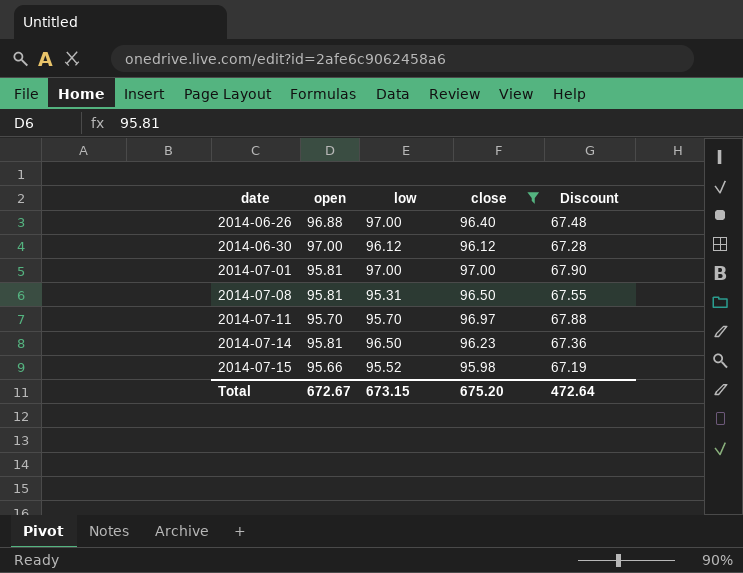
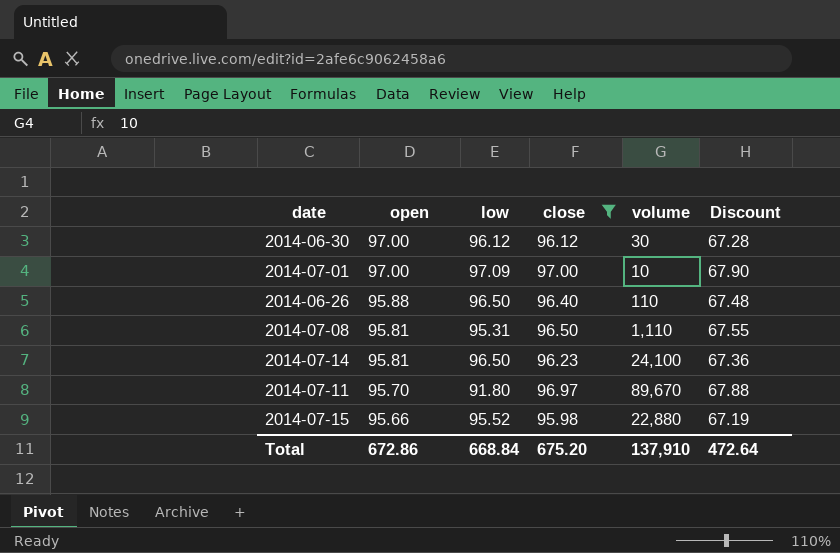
row order: date ascending -> open descending
column volume | position: none -> 5
2014-07-01 | open: 95.81 -> 97.00
2014-07-01 | low: 97.00 -> 97.09
2014-06-26 | open: 96.88 -> 95.88
2014-06-26 | low: 97.00 -> 96.50
2014-07-11 | low: 95.70 -> 91.80
Total | open: 672.67 -> 672.86
Total | low: 673.15 -> 668.84

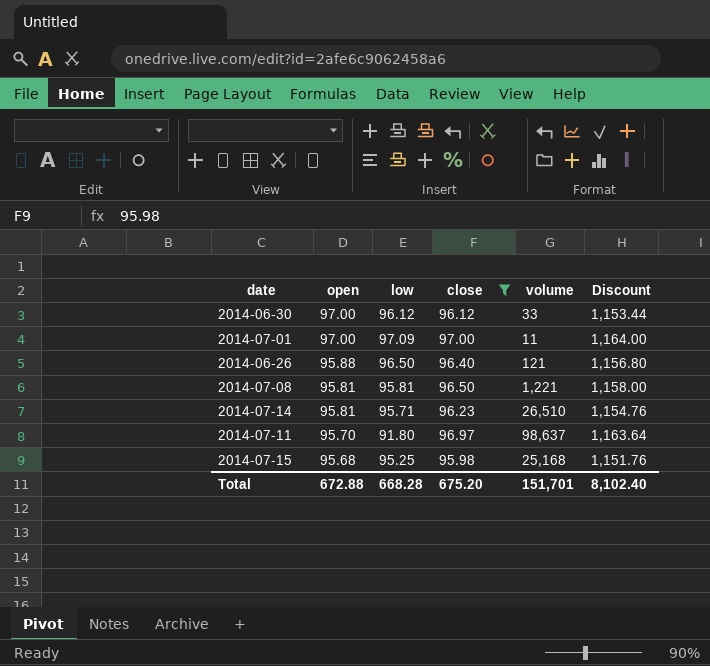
column Discount | formula: [close] * 0.7 -> [close] * 12
2014-06-30 | volume: 30 -> 33
2014-07-01 | volume: 10 -> 11
2014-06-26 | volume: 110 -> 121
2014-07-08 | low: 95.31 -> 95.81
2014-07-08 | volume: 1,110 -> 1,221
2014-07-14 | low: 96.50 -> 95.71
2014-07-14 | volume: 24,100 -> 26,510
2014-07-11 | volume: 89,670 -> 98,637
2014-07-15 | open: 95.66 -> 95.68
2014-07-15 | low: 95.52 -> 95.25
2014-07-15 | volume: 22,880 -> 25,168
Total | open: 672.86 -> 672.88
Total | low: 668.84 -> 668.28
Total | volume: 137,910 -> 151,701
Total | Discount: 472.64 -> 8,102.40

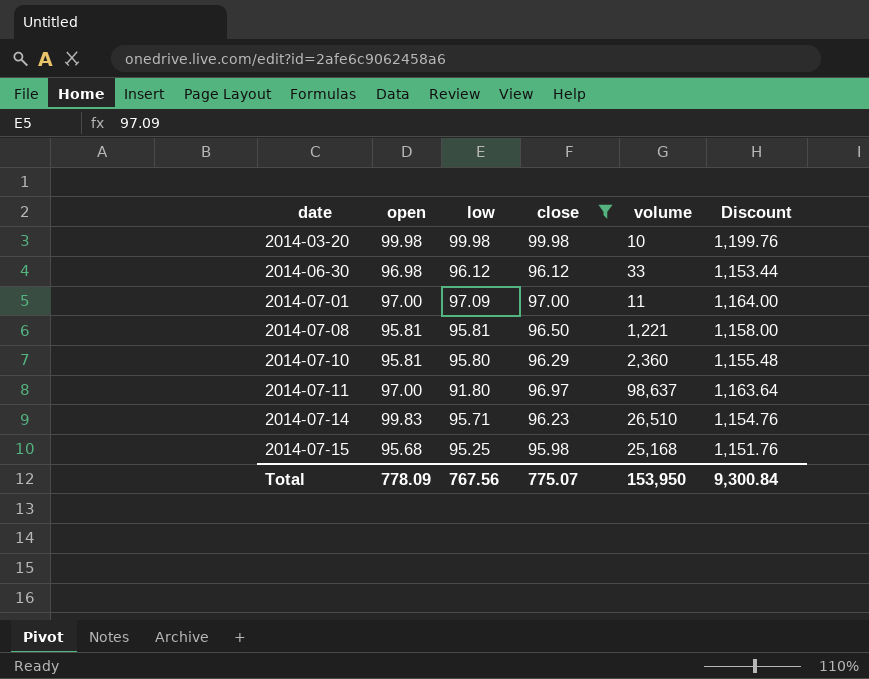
row order: open descending -> date ascending
row 2014-06-26: 95.88 | 96.50 | 96.40 | 121 | 1,156.80 -> none
row 2014-03-20: none -> 99.98 | 99.98 | 99.98 | 10 | 1,199.76
2014-06-30 | open: 97.00 -> 96.98
row 2014-07-10: none -> 95.81 | 95.80 | 96.29 | 2,360 | 1,155.48
2014-07-11 | open: 95.70 -> 97.00
2014-07-14 | open: 95.81 -> 99.83
Total | open: 672.88 -> 778.09
Total | low: 668.28 -> 767.56
Total | close: 675.20 -> 775.07
Total | volume: 151,701 -> 153,950
Total | Discount: 8,102.40 -> 9,300.84

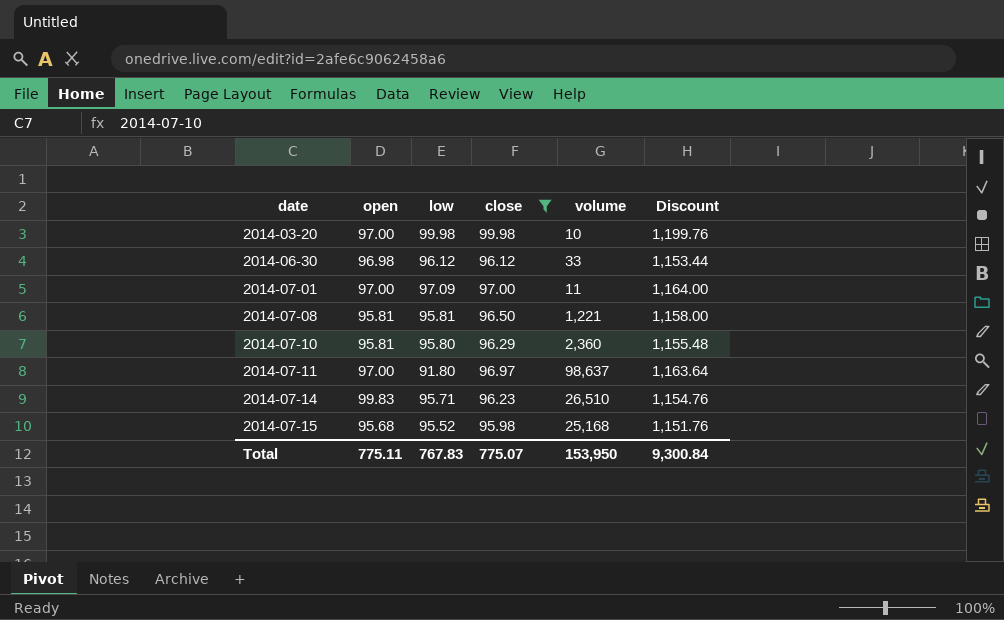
2014-03-20 | open: 99.98 -> 97.00
2014-07-15 | low: 95.25 -> 95.52
Total | open: 778.09 -> 775.11
Total | low: 767.56 -> 767.83

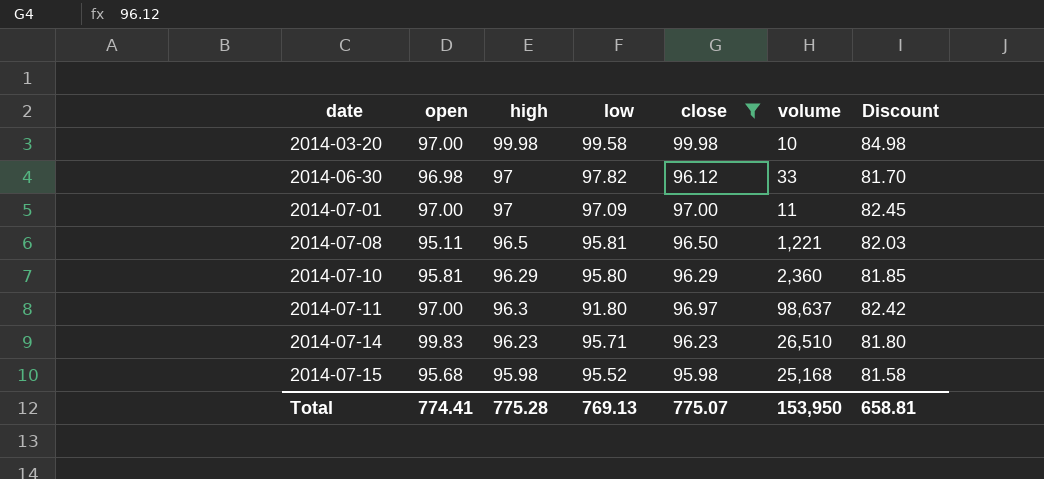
column high | position: none -> 3
column Discount | formula: [close] * 12 -> [close] * 0.85
2014-03-20 | low: 99.98 -> 99.58
2014-06-30 | low: 96.12 -> 97.82
2014-07-08 | open: 95.81 -> 95.11
Total | open: 775.11 -> 774.41
Total | low: 767.83 -> 769.13
Total | Discount: 9,300.84 -> 658.81

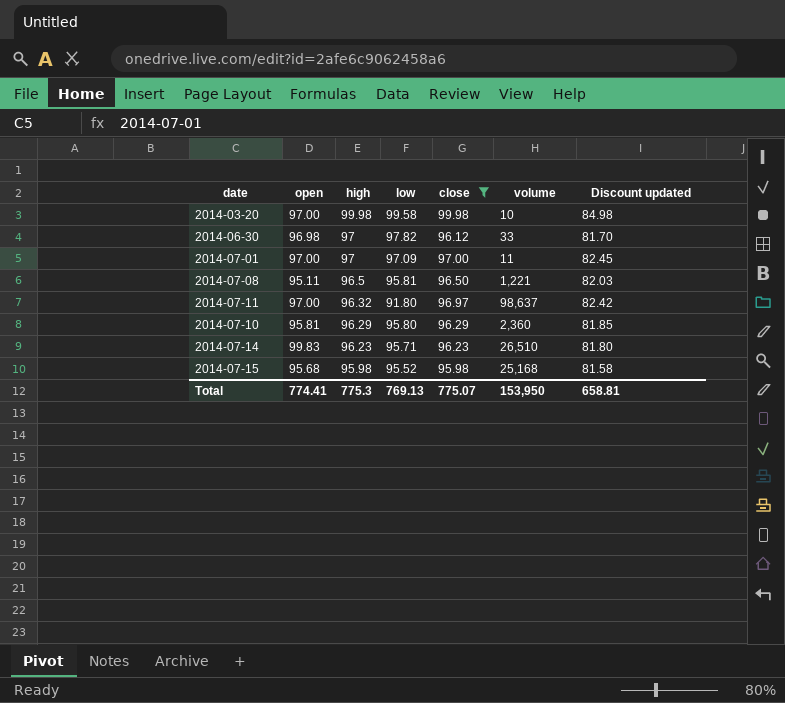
row order: date ascending -> high descending
column name: Discount -> Discount updated
2014-07-11 | high: 96.3 -> 96.32
Total | high: 775.28 -> 775.3

